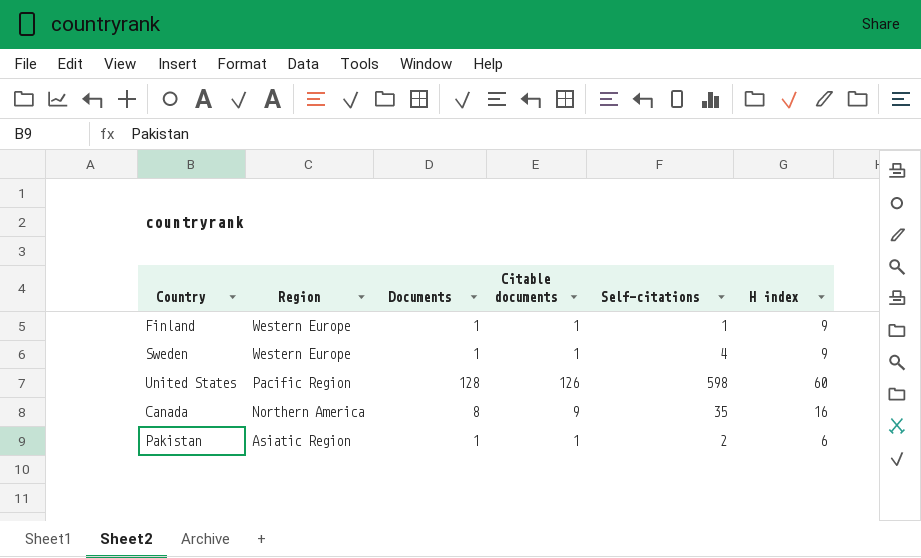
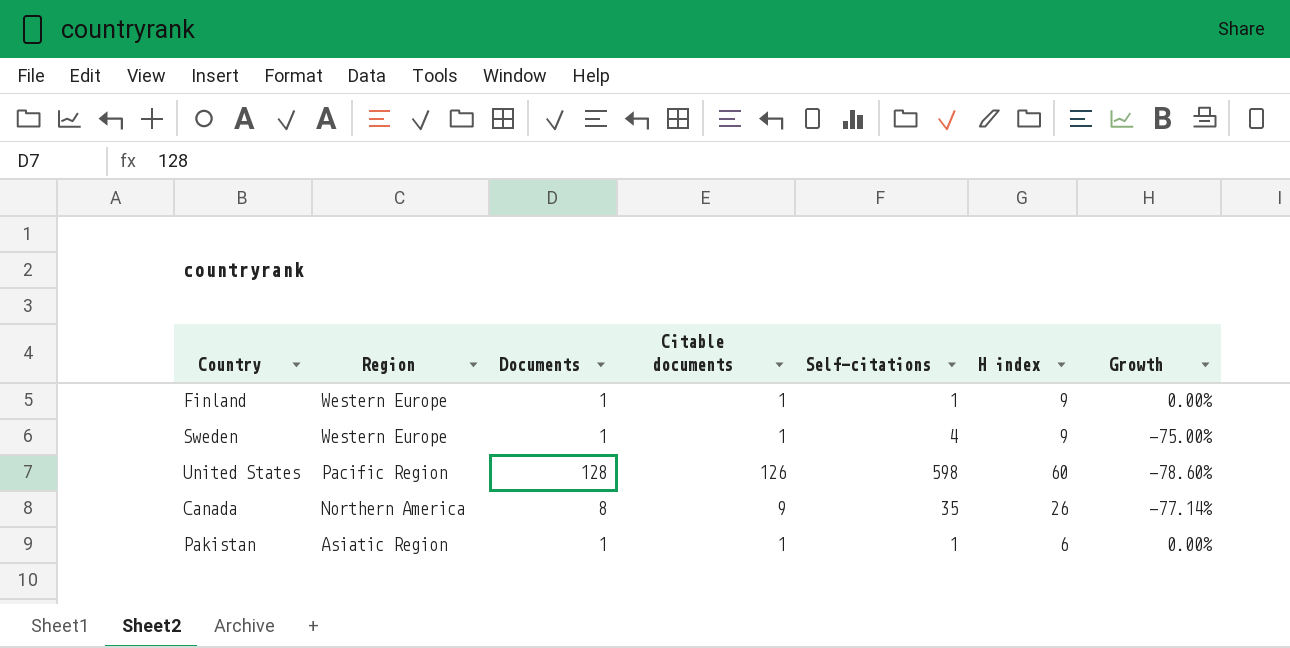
column Growth | formula: none -> ([Documents] - [Self-citations]) / [Self-citations]
Canada | H index: 16 -> 26
Pakistan | Self-citations: 2 -> 1

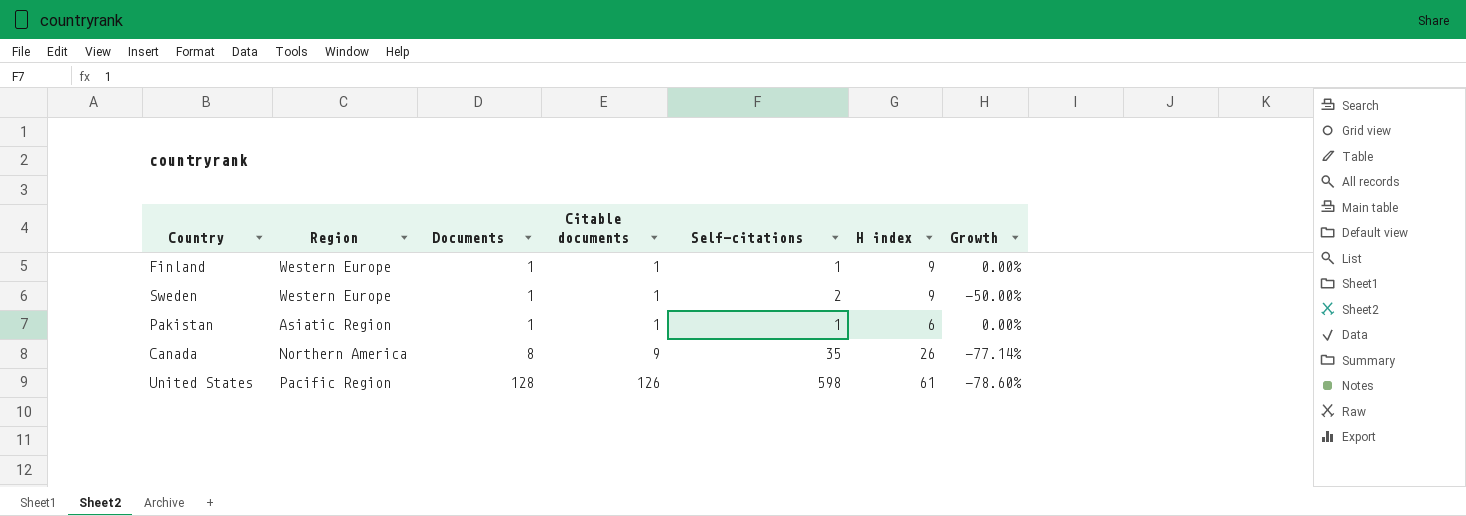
row order: Region descending -> Documents ascending
Sweden | Self-citations: 4 -> 2
Sweden | Growth: -75.00% -> -50.00%
United States | H index: 60 -> 61

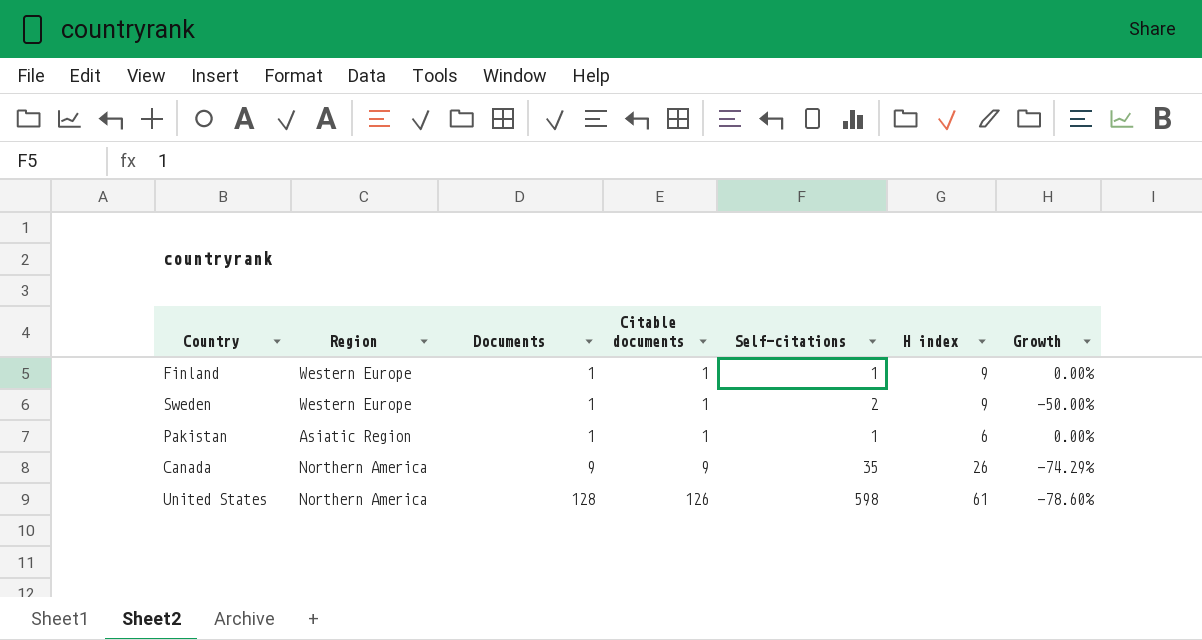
Canada | Documents: 8 -> 9
Canada | Growth: -77.14% -> -74.29%
United States | Region: Pacific Region -> Northern America

